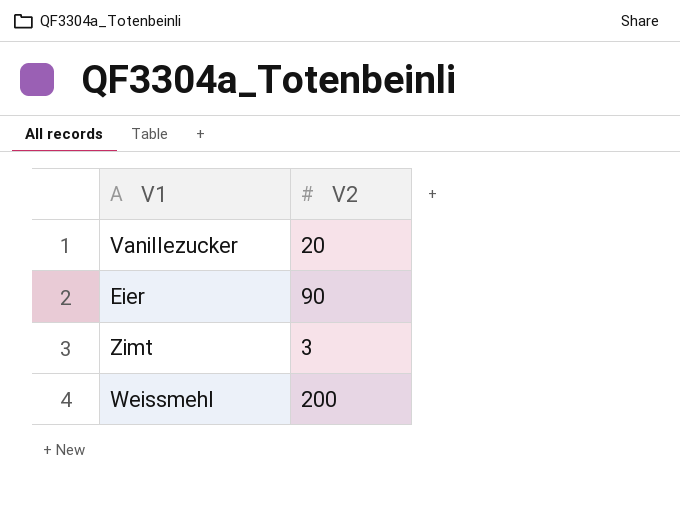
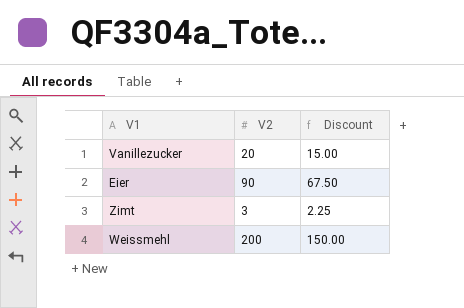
column Discount | formula: none -> [V2] * 0.75

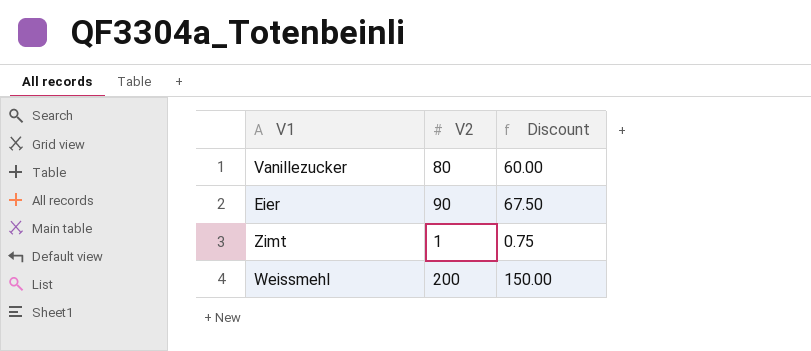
Vanillezucker | V2: 20 -> 80
Vanillezucker | Discount: 15.00 -> 60.00
Zimt | V2: 3 -> 1
Zimt | Discount: 2.25 -> 0.75

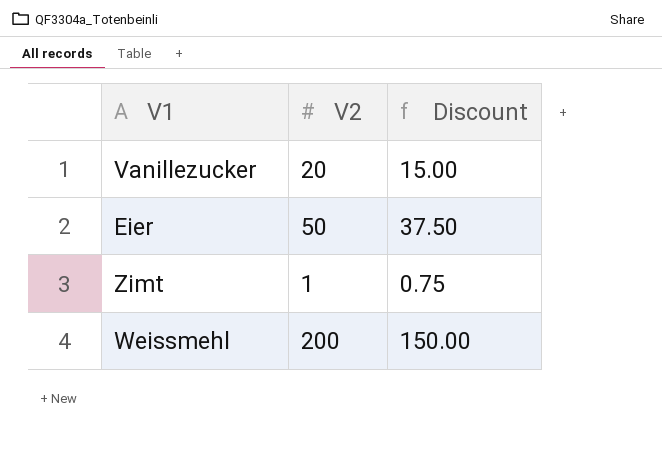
Vanillezucker | V2: 80 -> 20
Vanillezucker | Discount: 60.00 -> 15.00
Eier | V2: 90 -> 50
Eier | Discount: 67.50 -> 37.50

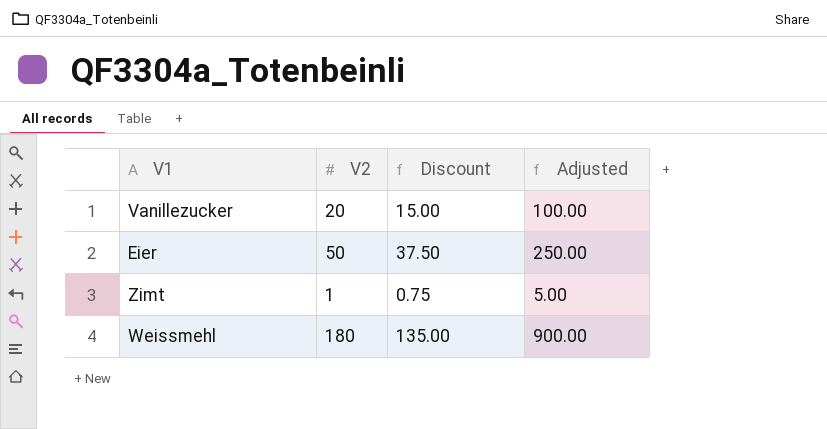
column Adjusted | formula: none -> [V2] * 5
Weissmehl | V2: 200 -> 180
Weissmehl | Discount: 150.00 -> 135.00

